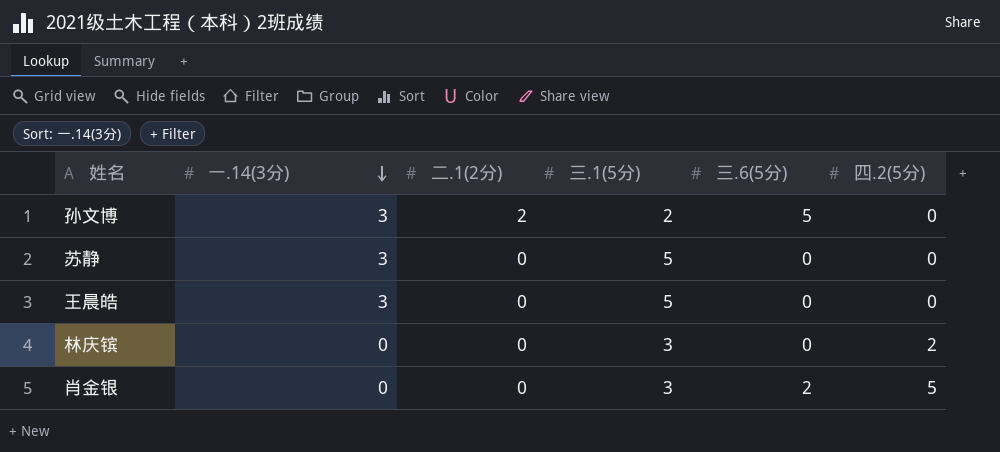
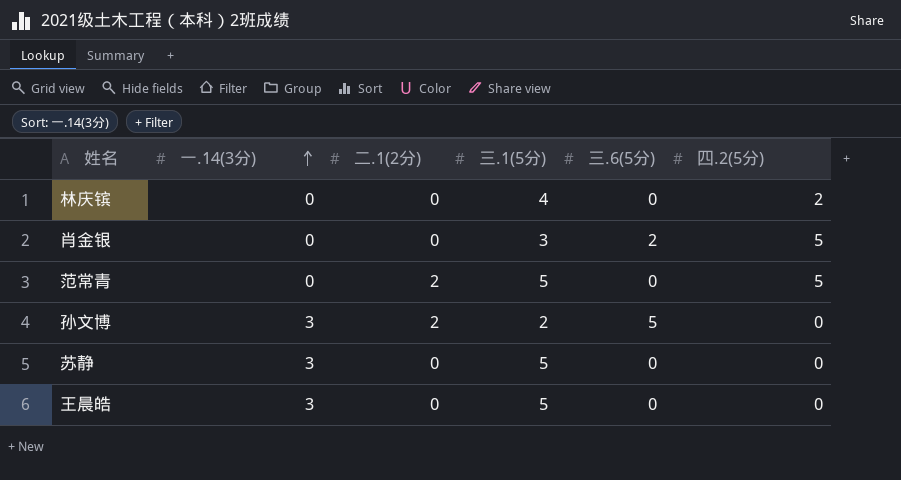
row order: 一.14(3分) descending -> 一.14(3分) ascending
林庆镔 | 三.1(5分): 3 -> 4
row 范常青: none -> 0 | 2 | 5 | 0 | 5

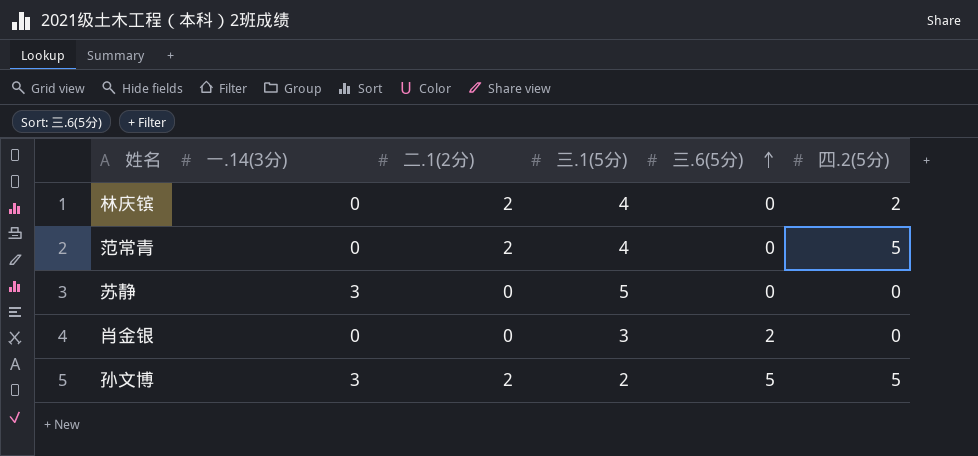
row order: 一.14(3分) ascending -> 三.6(5分) ascending
row 王晨皓: 3 | 0 | 5 | 0 | 0 -> none
林庆镔 | 二.1(2分): 0 -> 2
范常青 | 三.1(5分): 5 -> 4
肖金银 | 四.2(5分): 5 -> 0
孙文博 | 四.2(5分): 0 -> 5

